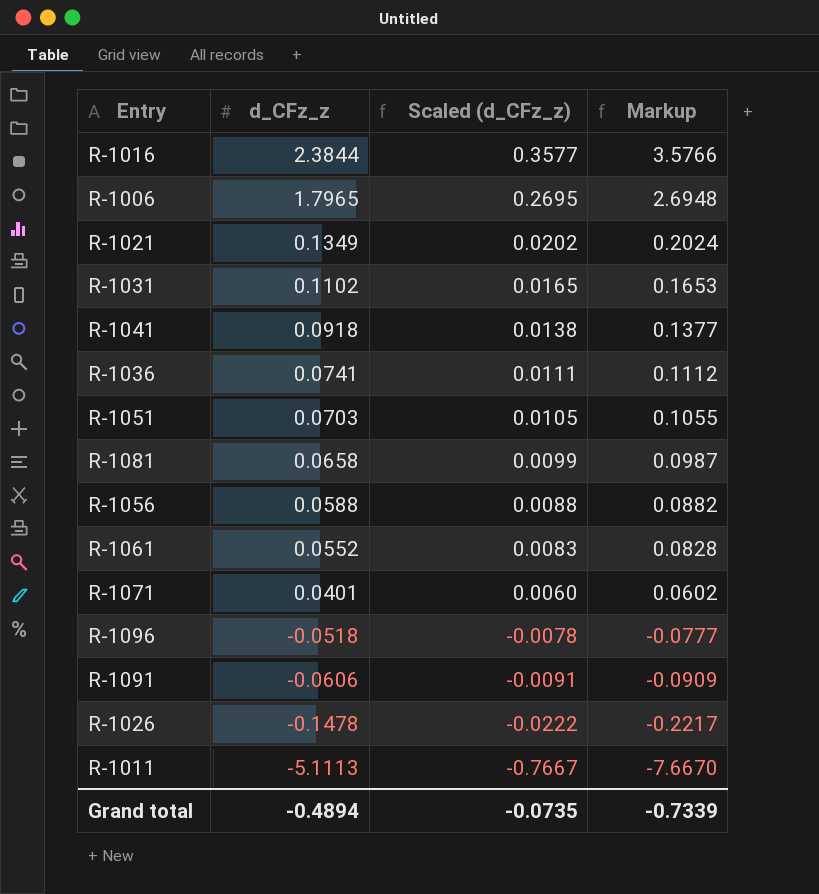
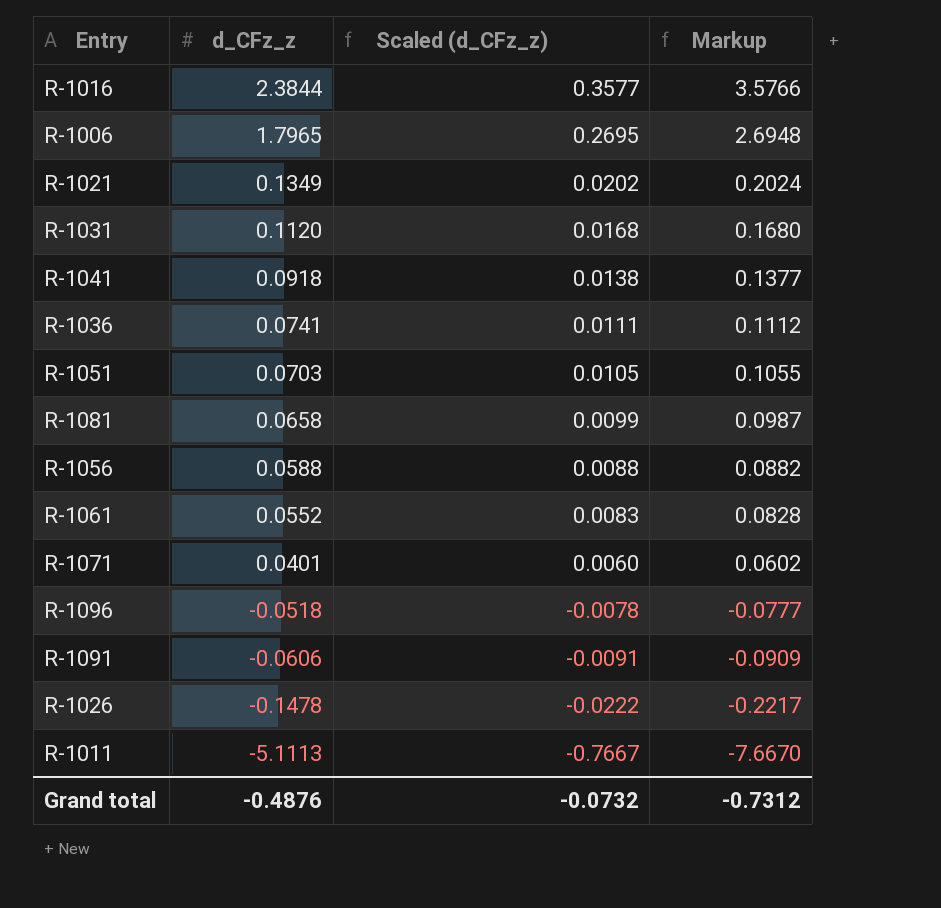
R-1031 | d_CFz_z: 0.1102 -> 0.1120
R-1031 | Scaled (d_CFz_z): 0.0165 -> 0.0168
R-1031 | Markup: 0.1653 -> 0.1680
Grand total | d_CFz_z: -0.4894 -> -0.4876
Grand total | Scaled (d_CFz_z): -0.0735 -> -0.0732
Grand total | Markup: -0.7339 -> -0.7312

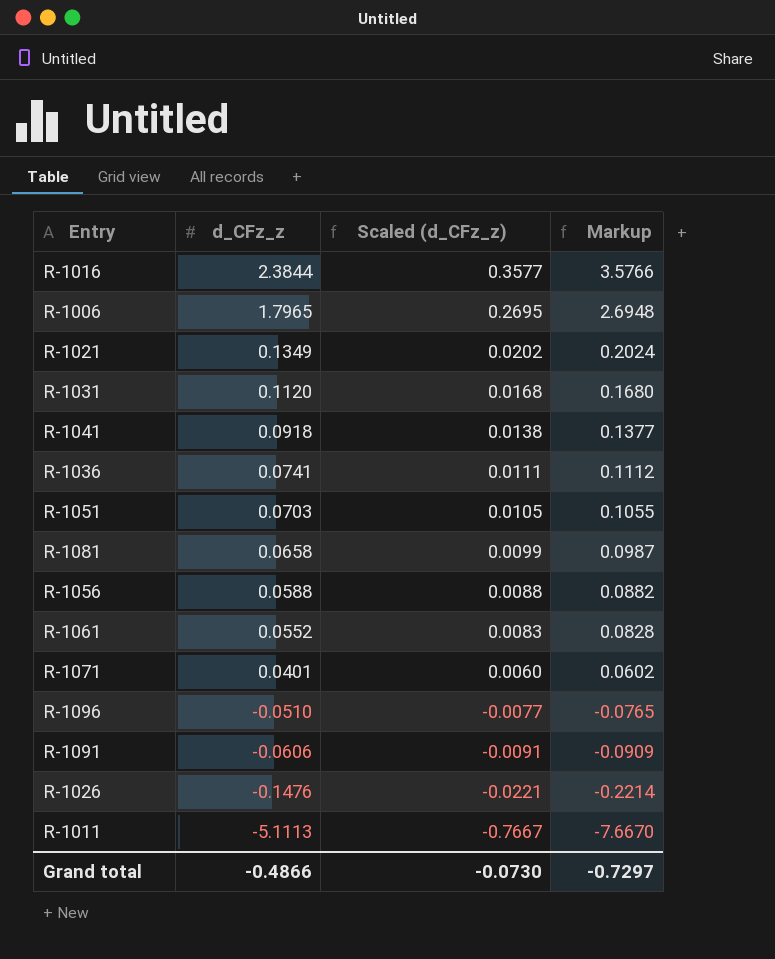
R-1096 | d_CFz_z: -0.0518 -> -0.0510
R-1096 | Scaled (d_CFz_z): -0.0078 -> -0.0077
R-1096 | Markup: -0.0777 -> -0.0765
R-1026 | d_CFz_z: -0.1478 -> -0.1476
R-1026 | Scaled (d_CFz_z): -0.0222 -> -0.0221
R-1026 | Markup: -0.2217 -> -0.2214
Grand total | d_CFz_z: -0.4876 -> -0.4866
Grand total | Scaled (d_CFz_z): -0.0732 -> -0.0730
Grand total | Markup: -0.7312 -> -0.7297

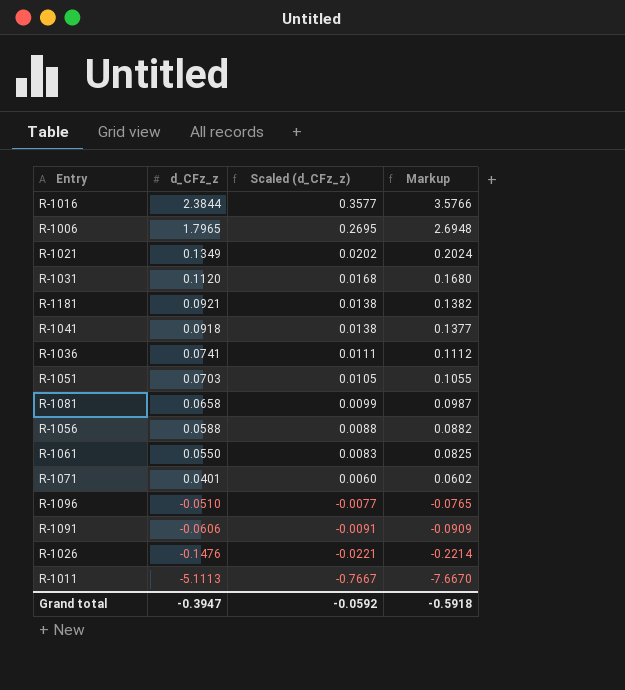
row R-1181: none -> 0.0921 | 0.0138 | 0.1382
R-1061 | d_CFz_z: 0.0552 -> 0.0550
R-1061 | Markup: 0.0828 -> 0.0825
Grand total | d_CFz_z: -0.4866 -> -0.3947
Grand total | Scaled (d_CFz_z): -0.0730 -> -0.0592
Grand total | Markup: -0.7297 -> -0.5918

